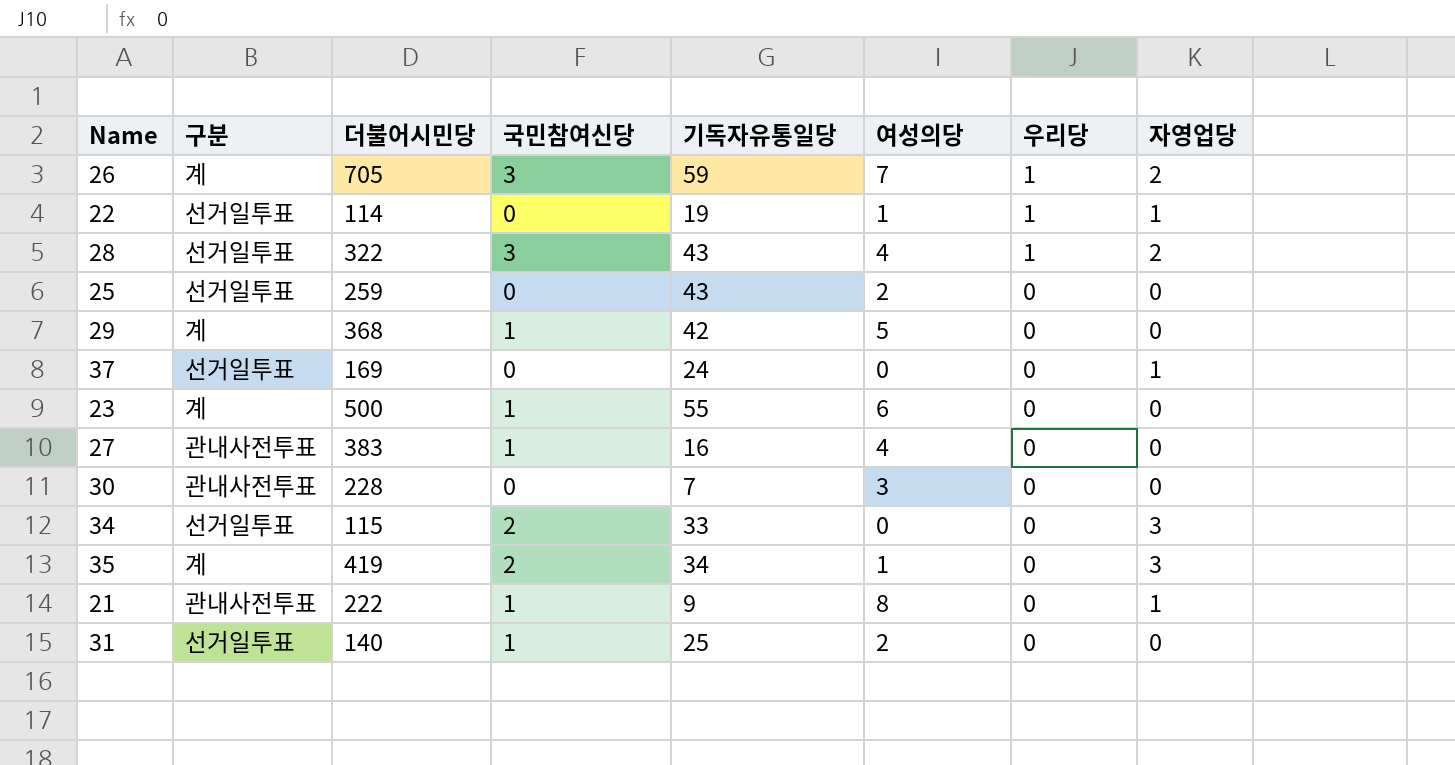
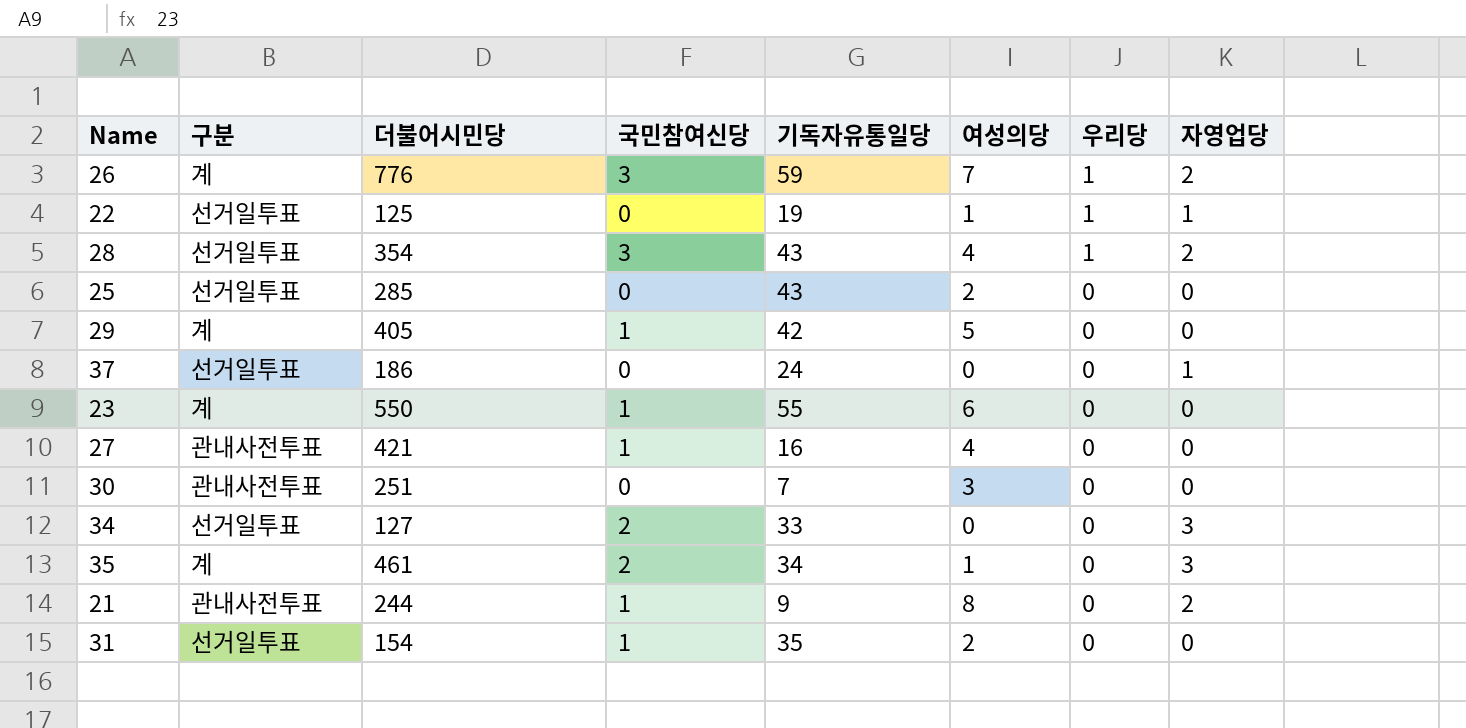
26 | 더불어시민당: 705 -> 776
22 | 더불어시민당: 114 -> 125
28 | 더불어시민당: 322 -> 354
25 | 더불어시민당: 259 -> 285
29 | 더불어시민당: 368 -> 405
37 | 더불어시민당: 169 -> 186
23 | 더불어시민당: 500 -> 550
27 | 더불어시민당: 383 -> 421
30 | 더불어시민당: 228 -> 251
34 | 더불어시민당: 115 -> 127
35 | 더불어시민당: 419 -> 461
21 | 더불어시민당: 222 -> 244
21 | 자영업당: 1 -> 2
31 | 더불어시민당: 140 -> 154
31 | 기독자유통일당: 25 -> 35

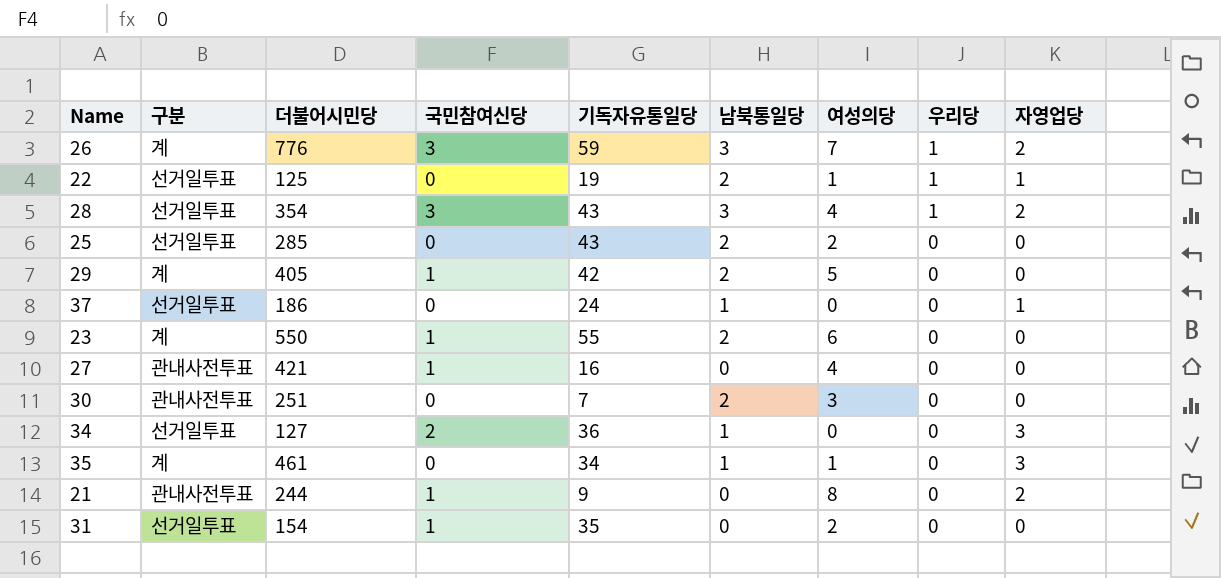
column 남북통일당 | position: none -> 6
34 | 기독자유통일당: 33 -> 36
35 | 국민참여신당: 2 -> 0

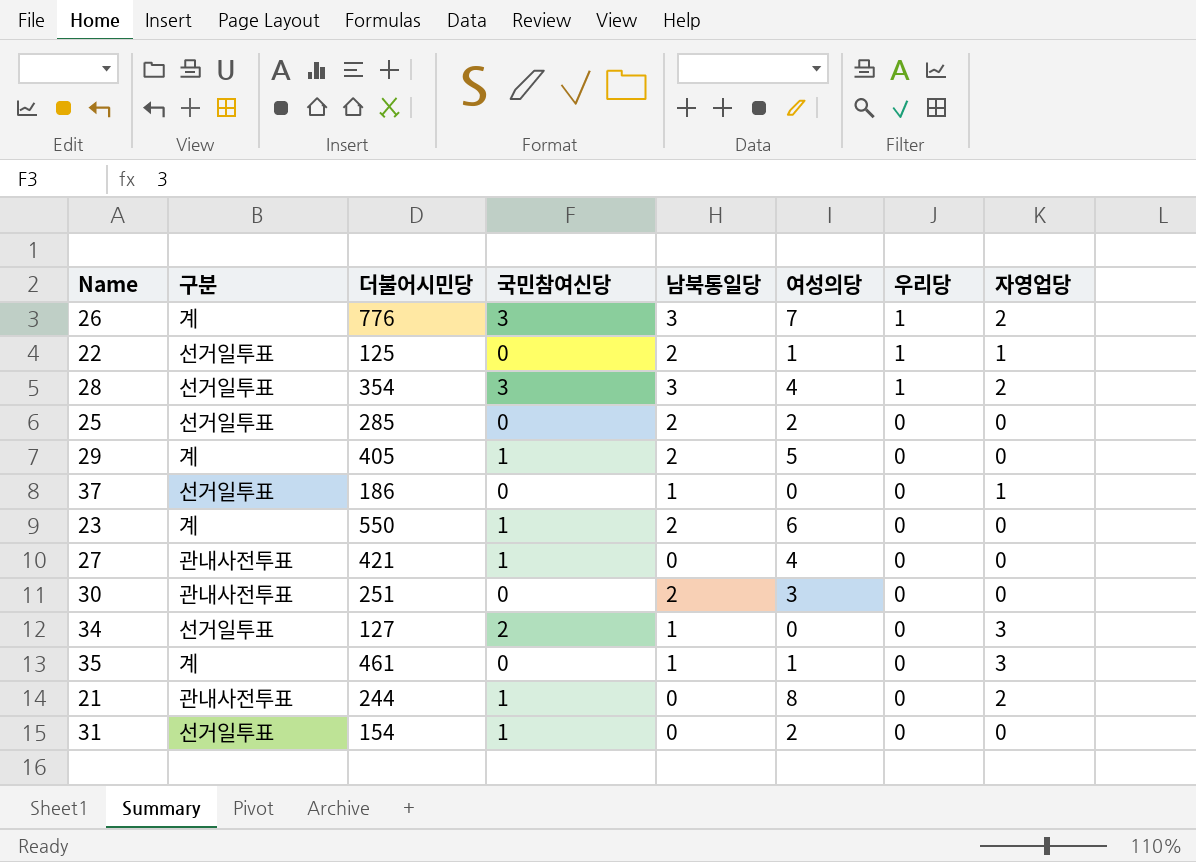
column 기독자유통일당 | position: 5 -> none

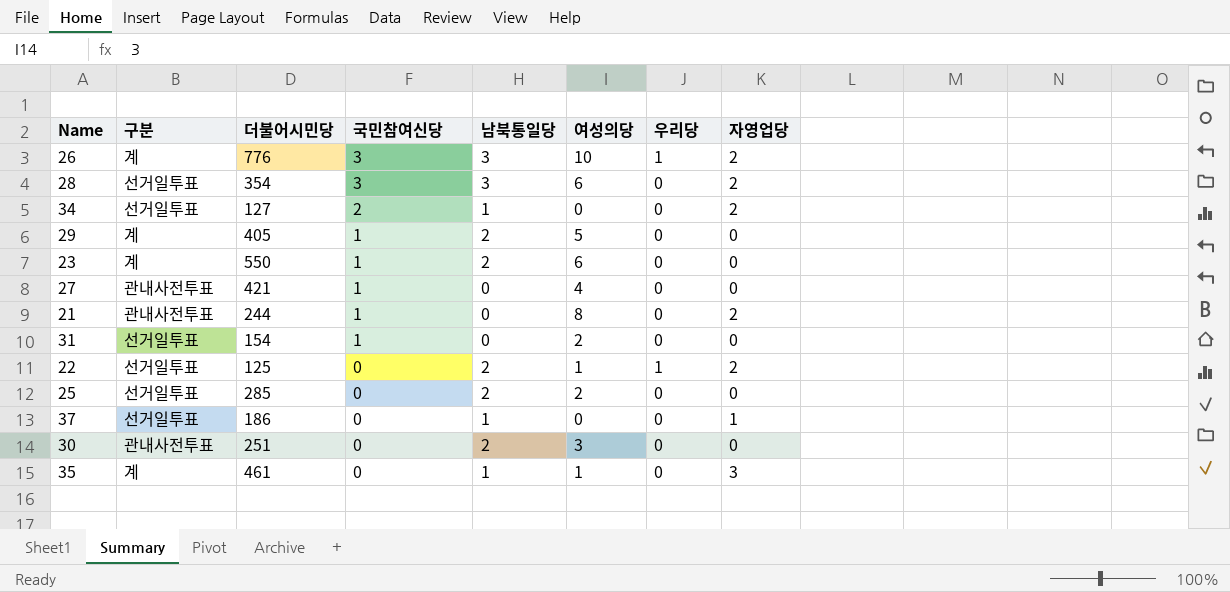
row order: 우리당 descending -> 국민참여신당 descending
26 | 여성의당: 7 -> 10
28 | 여성의당: 4 -> 6
28 | 우리당: 1 -> 0
34 | 자영업당: 3 -> 2
22 | 자영업당: 1 -> 2

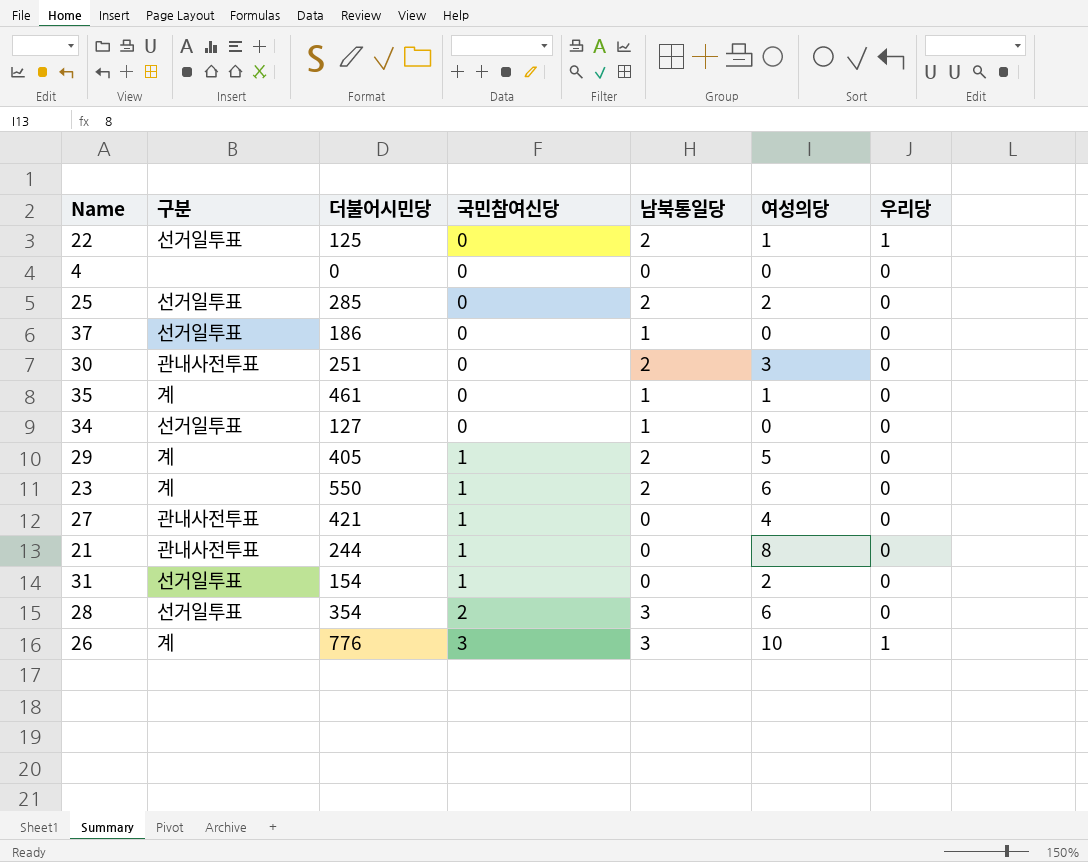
row order: 국민참여신당 descending -> 국민참여신당 ascending
column 자영업당 | position: 8 -> none
row 4: none -> none | 0 | 0 | 0 | 0 | 0
34 | 국민참여신당: 2 -> 0
28 | 국민참여신당: 3 -> 2

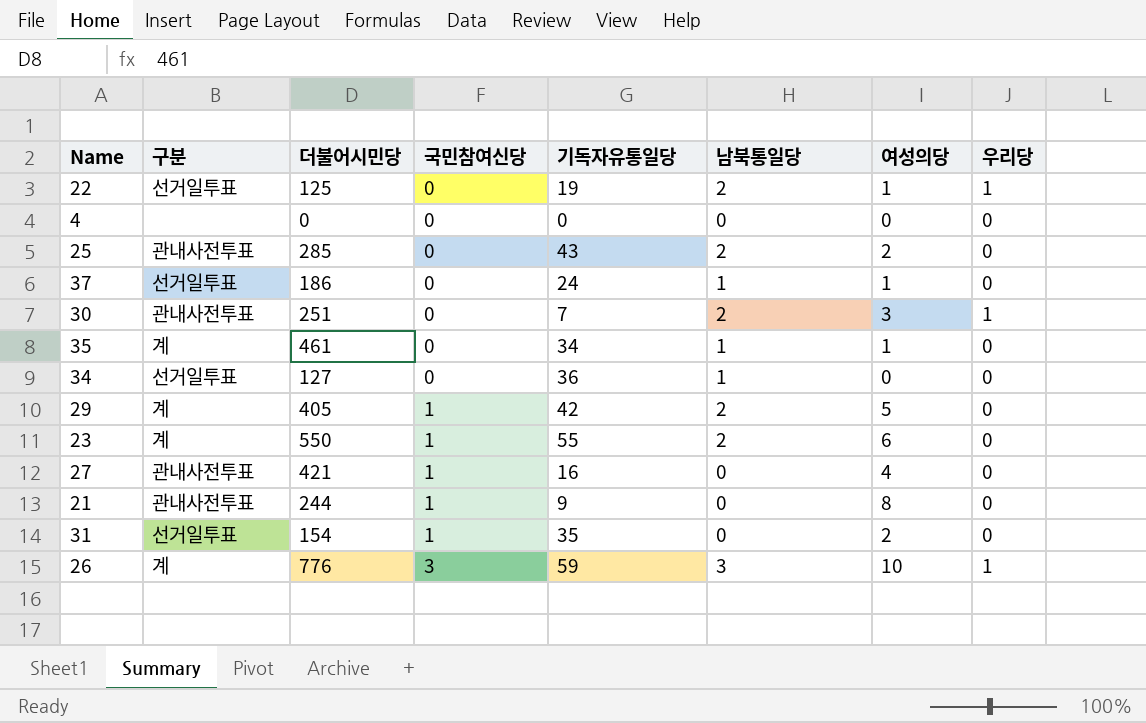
column 기독자유통일당 | position: none -> 5
row 28: 선거일투표 | 354 | 2 | 3 | 6 | 0 -> none
25 | 구분: 선거일투표 -> 관내사전투표
37 | 여성의당: 0 -> 1
30 | 우리당: 0 -> 1

